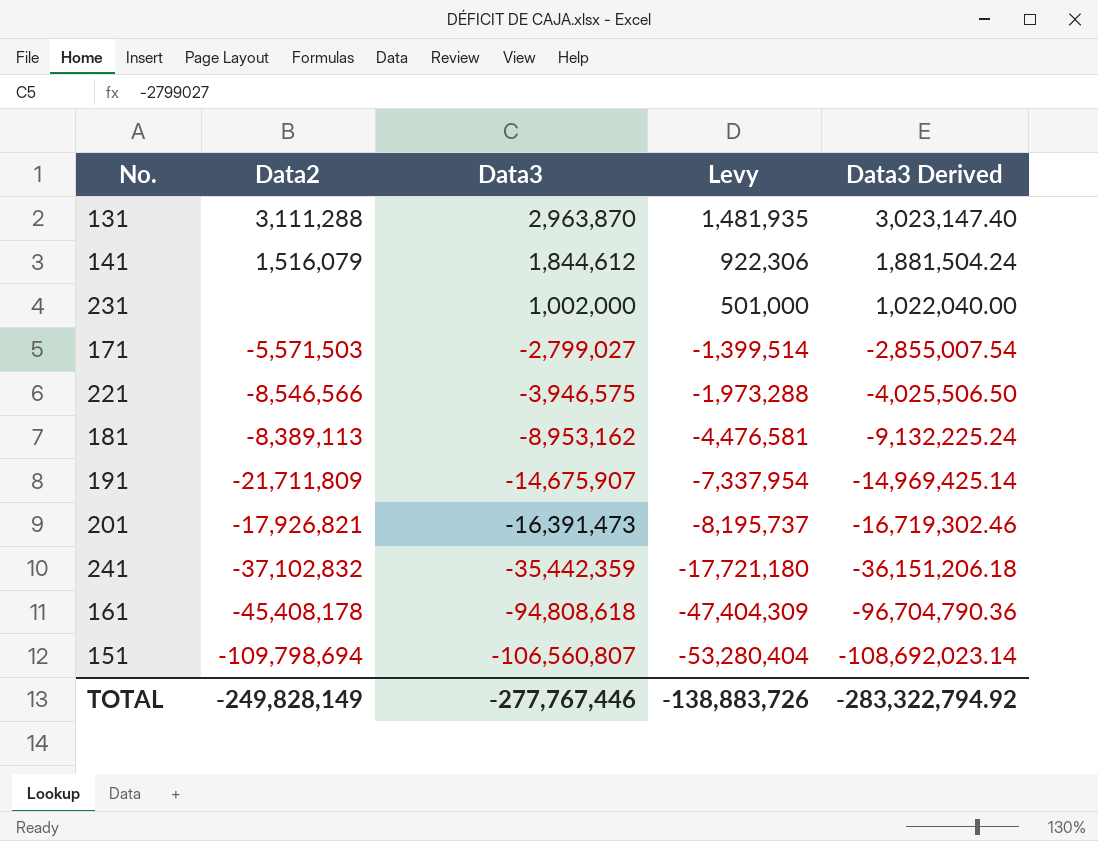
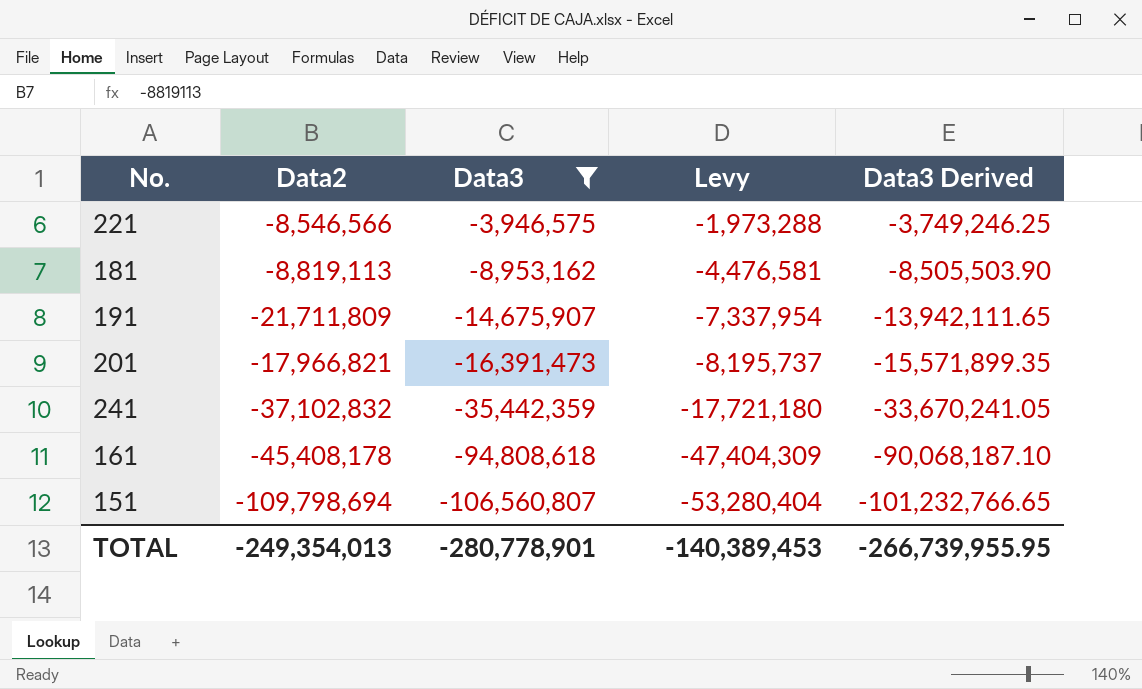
filter: none -> Data3 <= -3,946,575
column Data3 Derived | formula: [Data3] * 1.02 -> [Data3] * 0.95
181 | Data2: -8,389,113 -> -8,819,113
201 | Data2: -17,926,821 -> -17,966,821
TOTAL | Data2: -249,828,149 -> -249,354,013
TOTAL | Data3: -277,767,446 -> -280,778,901
TOTAL | Levy: -138,883,726 -> -140,389,453
TOTAL | Data3 Derived: -283,322,794.92 -> -266,739,955.95

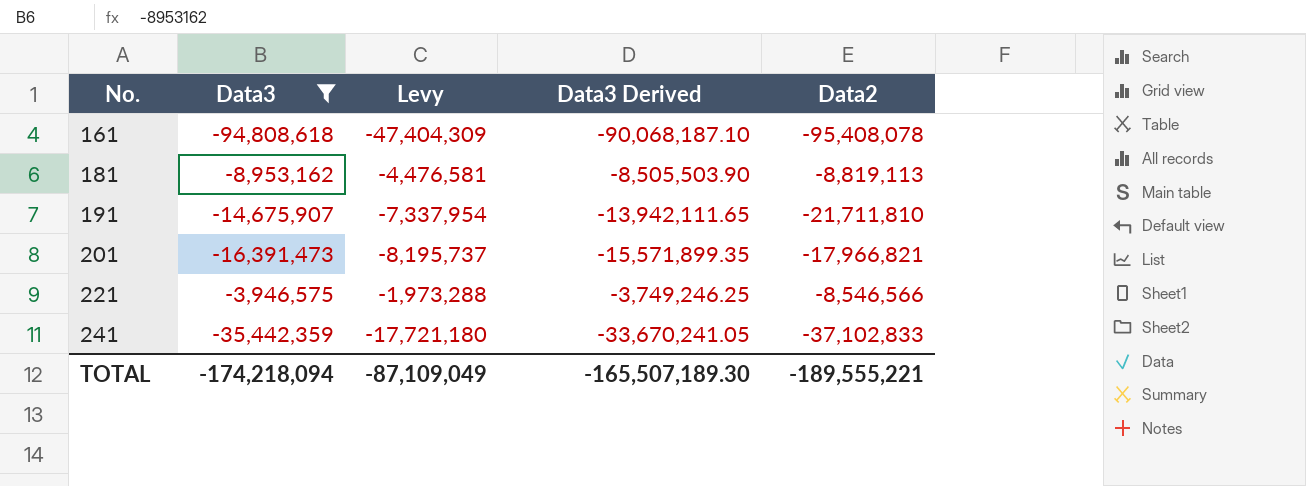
row order: Data3 descending -> No. ascending
column Data2 | position: 2 -> 5
row 151: -109,798,694 | -106,560,807 | -53,280,404 | -101,232,766.65 -> none
161 | Data2: -45,408,178 -> -95,408,078
191 | Data2: -21,711,809 -> -21,711,810
241 | Data2: -37,102,832 -> -37,102,833
TOTAL | Data3: -280,778,901 -> -174,218,094
TOTAL | Levy: -140,389,453 -> -87,109,049
TOTAL | Data3 Derived: -266,739,955.95 -> -165,507,189.30
TOTAL | Data2: -249,354,013 -> -189,555,221

